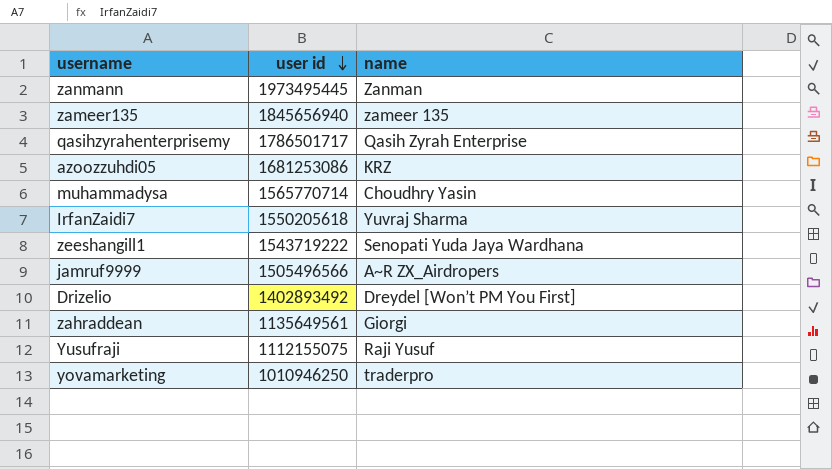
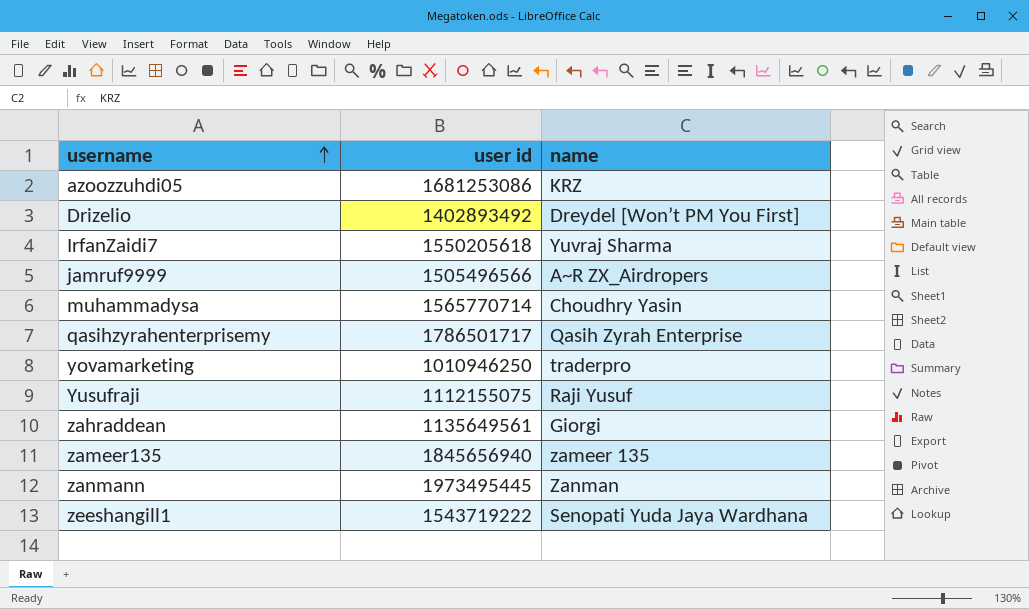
row order: user id descending -> username ascending

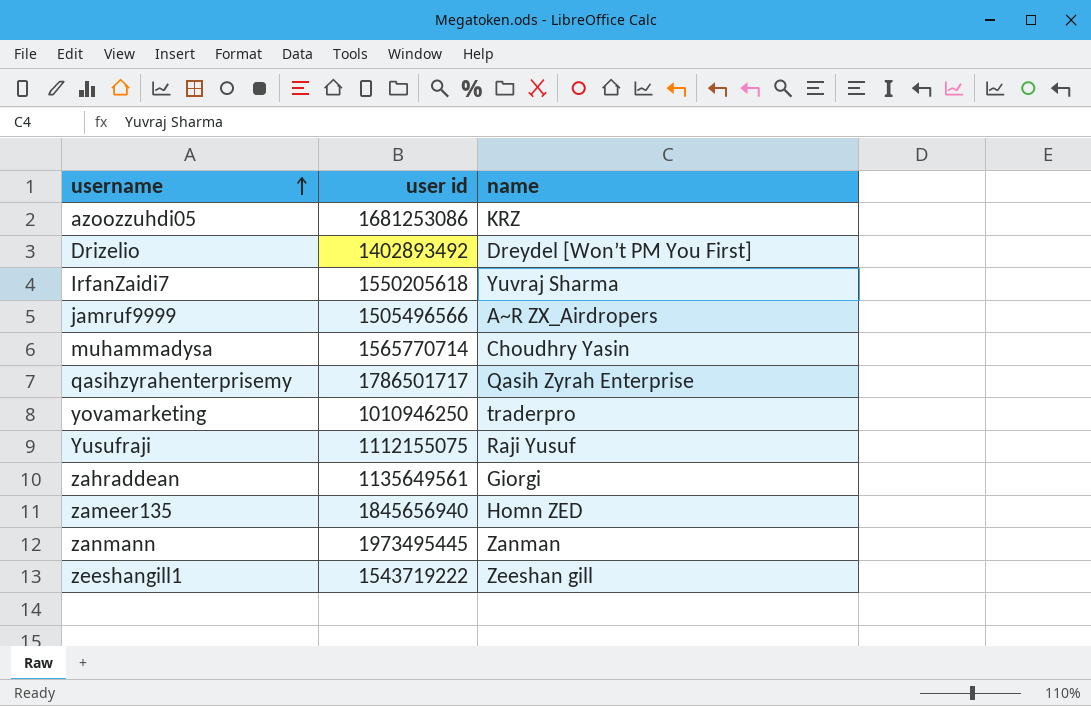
zameer135 | name: zameer 135 -> Homn ZED
zeeshangill1 | name: Senopati Yuda Jaya Wardhana -> Zeeshan gill

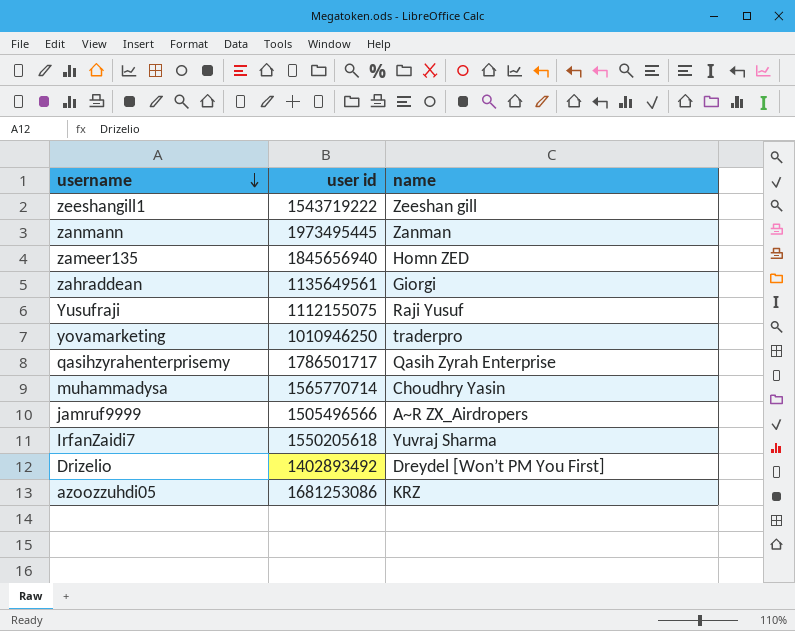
row order: username ascending -> username descending

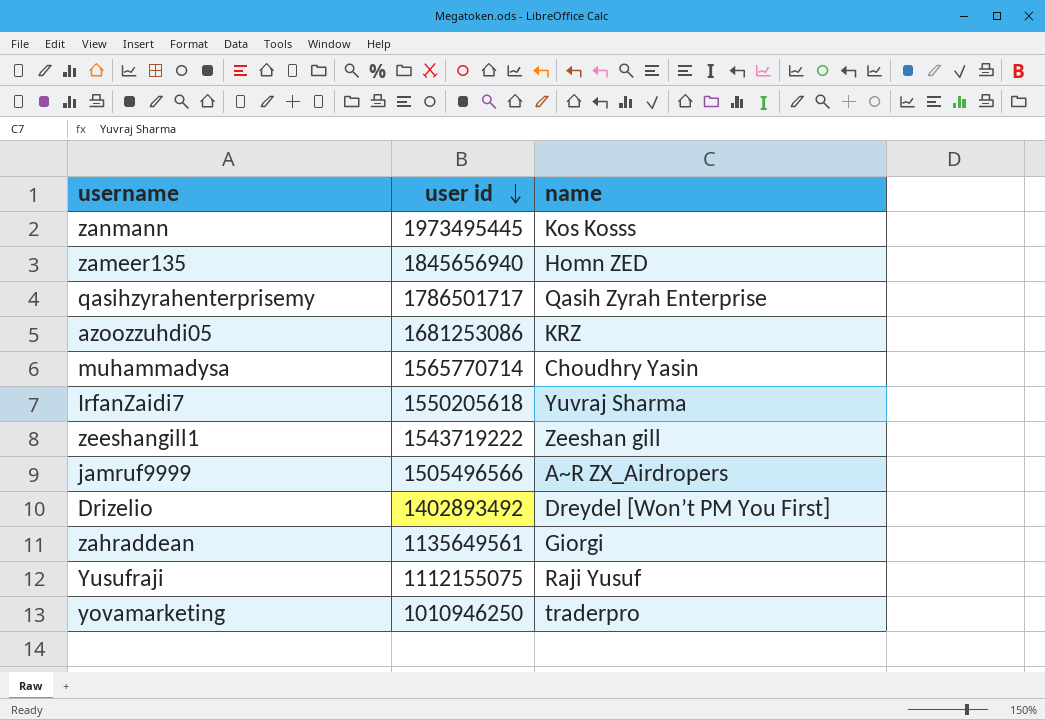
row order: username descending -> user id descending
zanmann | name: Zanman -> Kos Kosss

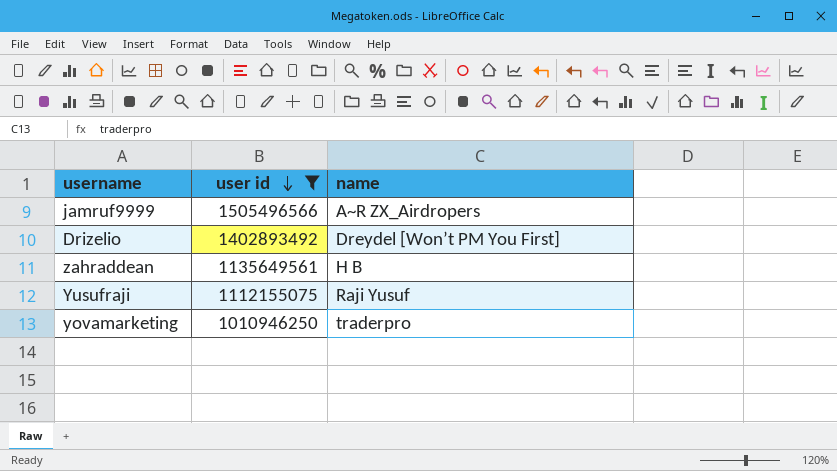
filter: none -> user id <= 1505496566
zahraddean | name: Giorgi -> H B

